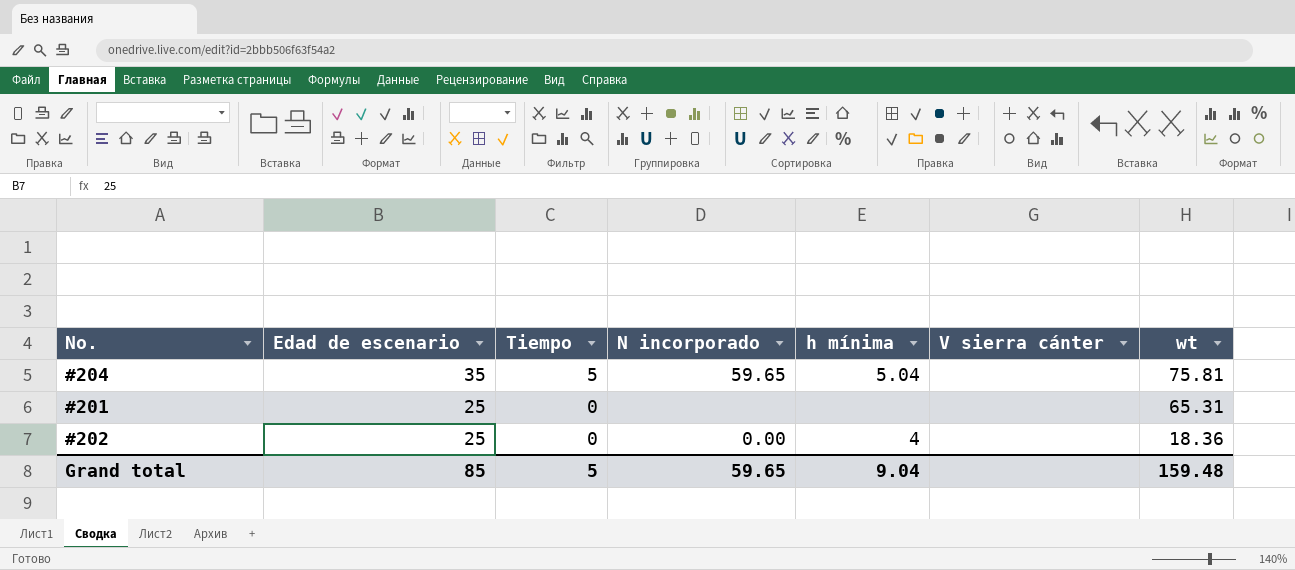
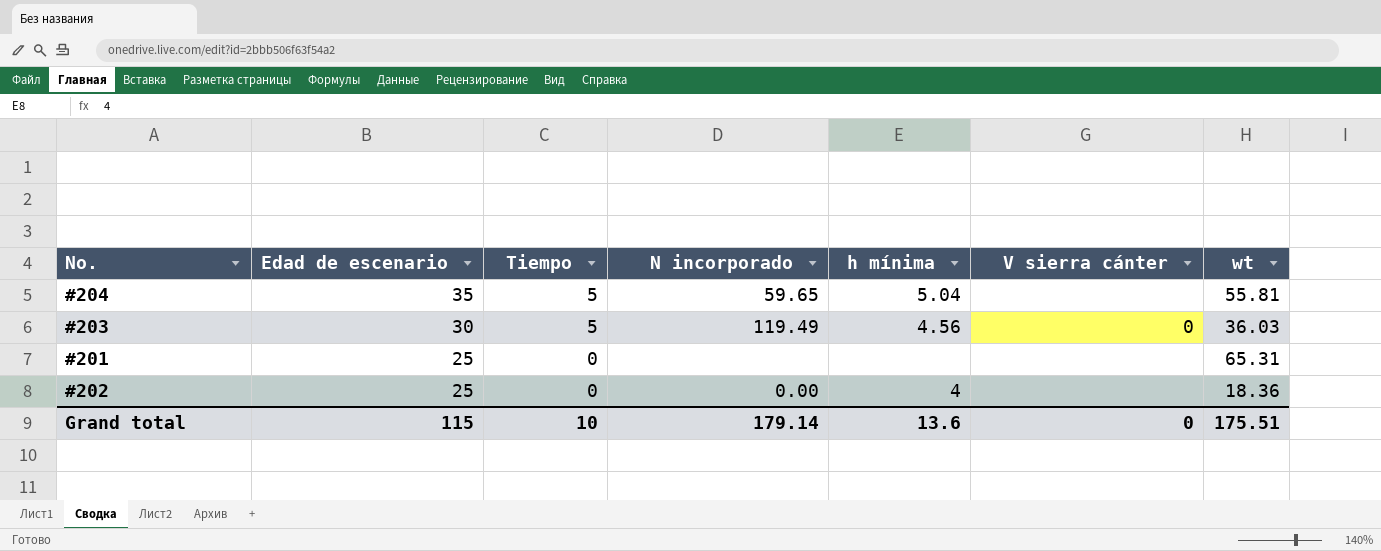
#204 | wt: 75.81 -> 55.81
row #203: none -> 30 | 5 | 119.49 | 4.56 | 0 | 36.03
Grand total | Edad de escenario: 85 -> 115
Grand total | Tiempo: 5 -> 10
Grand total | N incorporado: 59.65 -> 179.14
Grand total | h mínima: 9.04 -> 13.6
Grand total | V sierra cánter: none -> 0
Grand total | wt: 159.48 -> 175.51

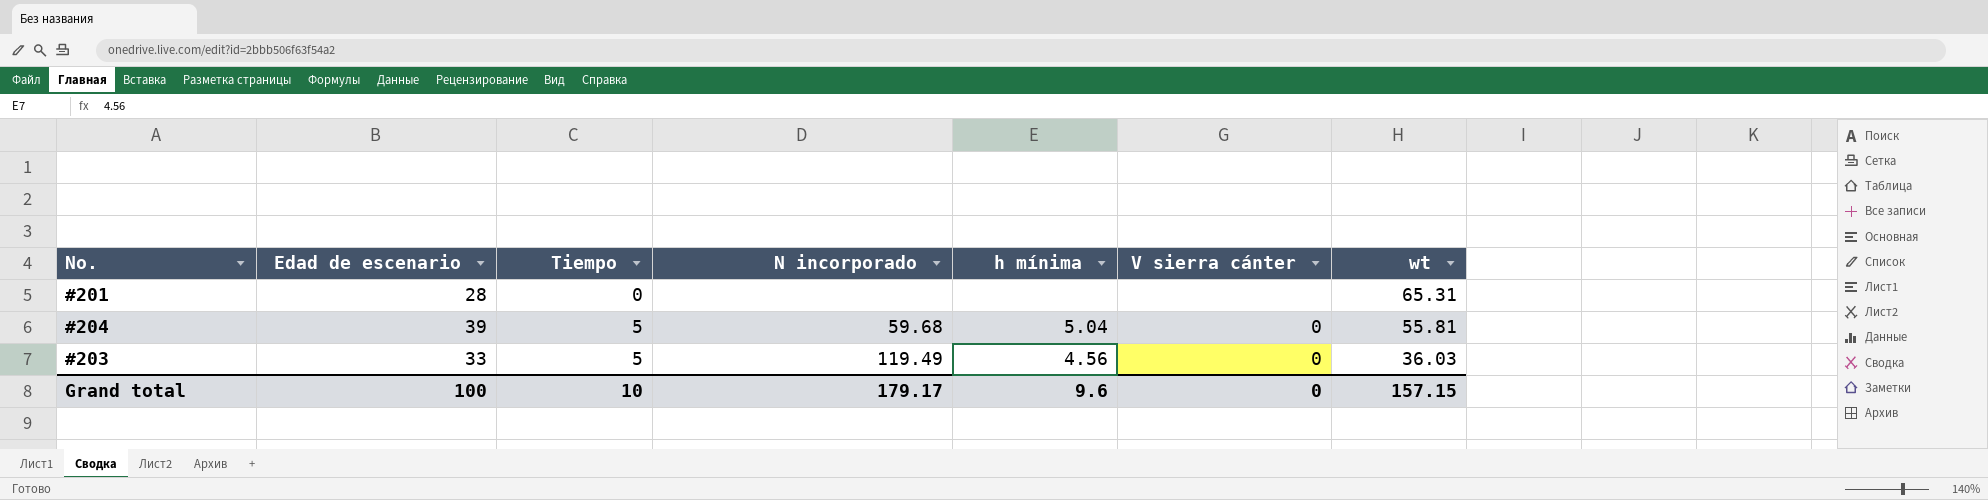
row order: Edad de escenario descending -> Tiempo ascending
row #202: 25 | 0 | 0.00 | 4 | none | 18.36 -> none
#201 | Edad de escenario: 25 -> 28
#204 | Edad de escenario: 35 -> 39
#204 | N incorporado: 59.65 -> 59.68
#204 | V sierra cánter: none -> 0
#203 | Edad de escenario: 30 -> 33
Grand total | Edad de escenario: 115 -> 100
Grand total | N incorporado: 179.14 -> 179.17
Grand total | h mínima: 13.6 -> 9.6
Grand total | wt: 175.51 -> 157.15

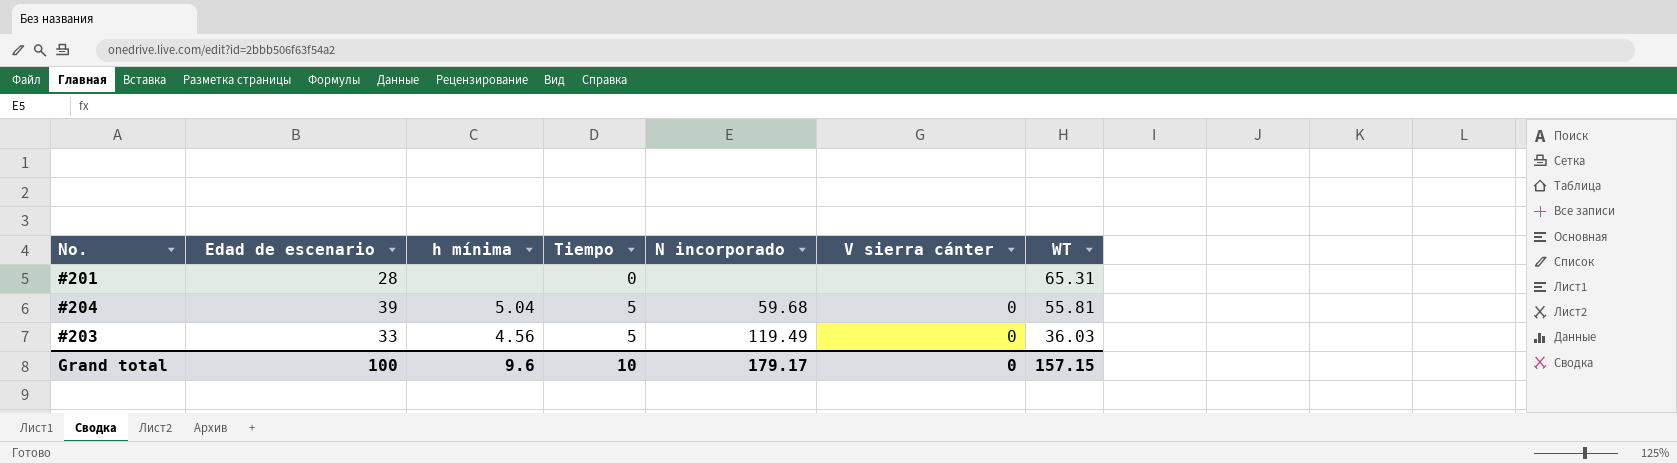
column h mínima | position: 5 -> 3
column name: wt -> WT

